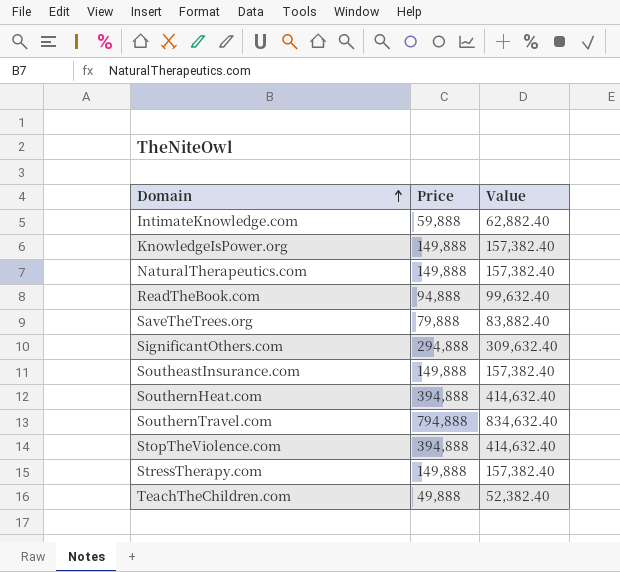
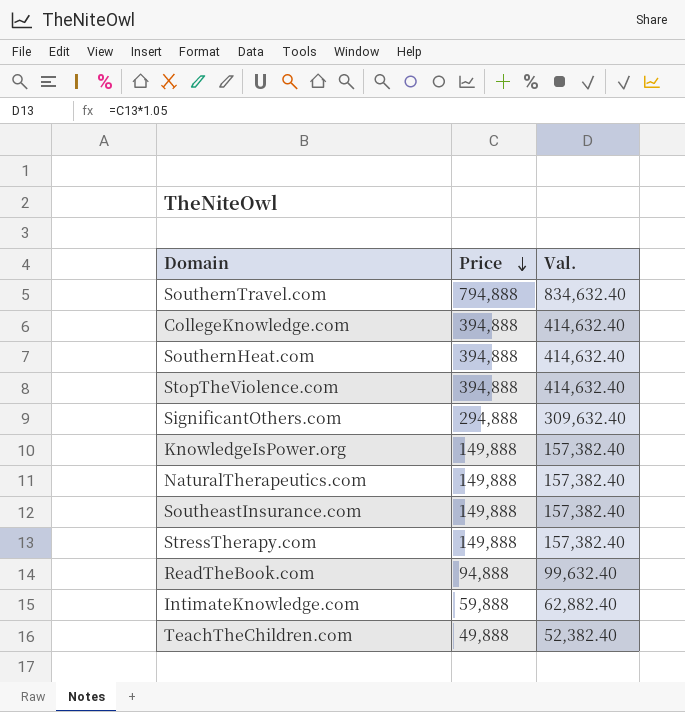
row order: Domain ascending -> Price descending
column name: Value -> Val.
row SaveTheTrees.org: 79,888 | 83,882.40 -> none
row CollegeKnowledge.com: none -> 394,888 | 414,632.40

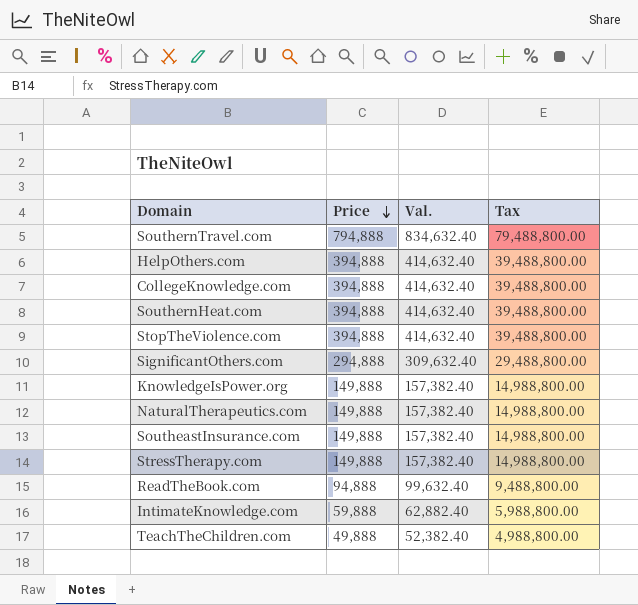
column Tax | formula: none -> [Price] * 100
row HelpOthers.com: none -> 394,888 | 414,632.40 | 39,488,800.00

